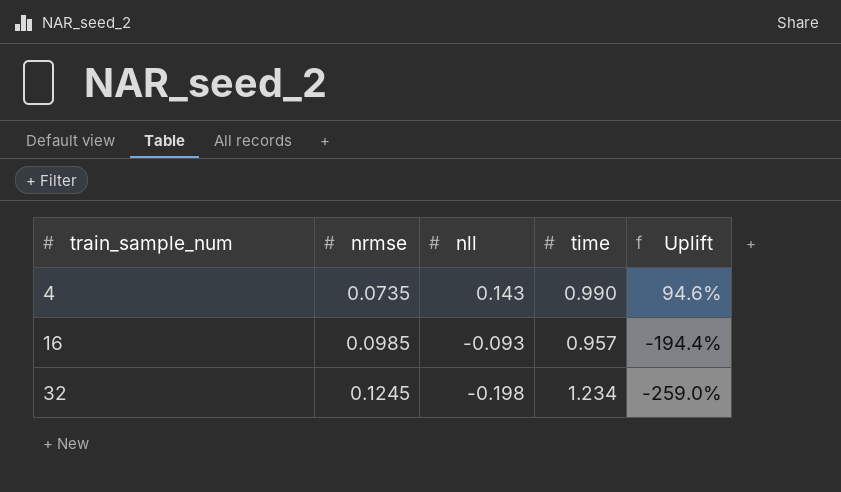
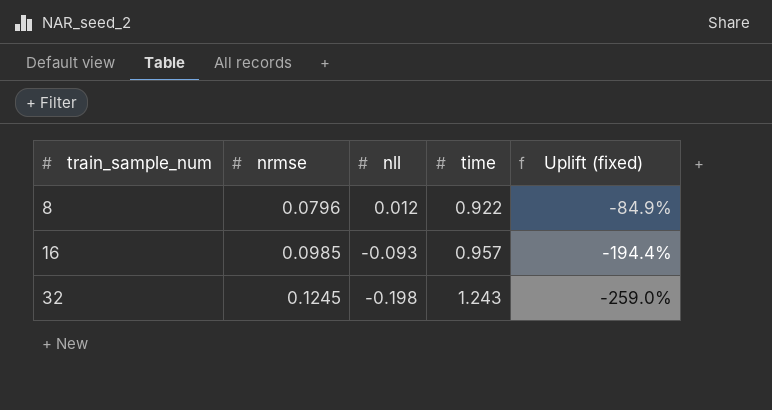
column name: Uplift -> Uplift (fixed)
row 4: 0.0735 | 0.143 | 0.990 | 94.6% -> none
row 8: none -> 0.0796 | 0.012 | 0.922 | -84.9%
32 | time: 1.234 -> 1.243

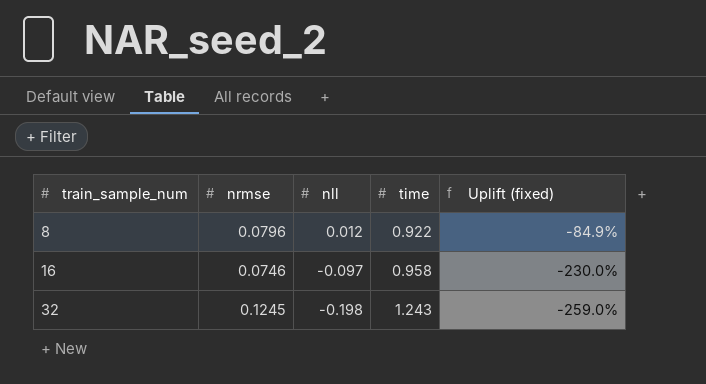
16 | nrmse: 0.0985 -> 0.0746
16 | nll: -0.093 -> -0.097
16 | time: 0.957 -> 0.958
16 | Uplift (fixed): -194.4% -> -230.0%

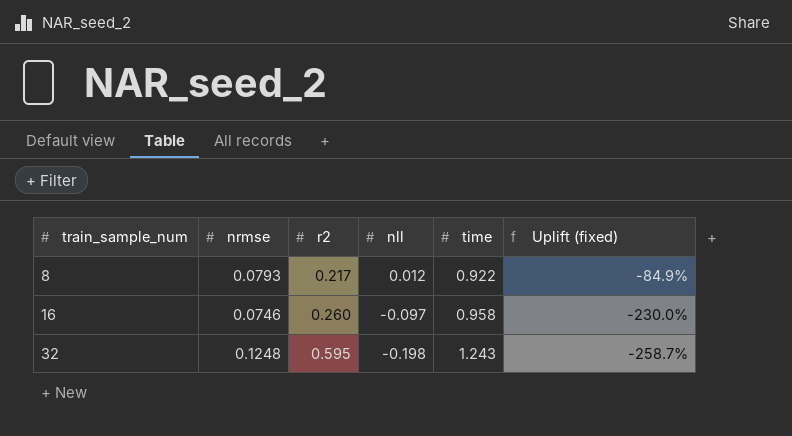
column r2 | position: none -> 3
8 | nrmse: 0.0796 -> 0.0793
32 | nrmse: 0.1245 -> 0.1248
32 | Uplift (fixed): -259.0% -> -258.7%

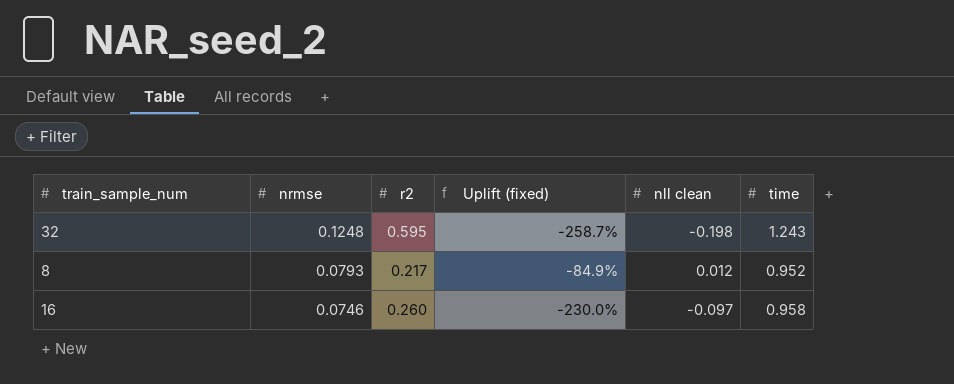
row order: train_sample_num ascending -> nrmse descending
column Uplift (fixed) | position: 6 -> 4
column name: nll -> nll clean
8 | time: 0.922 -> 0.952

